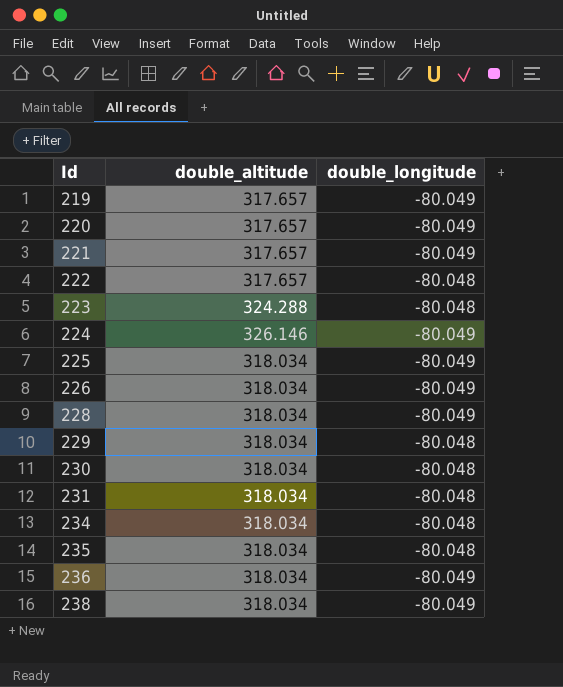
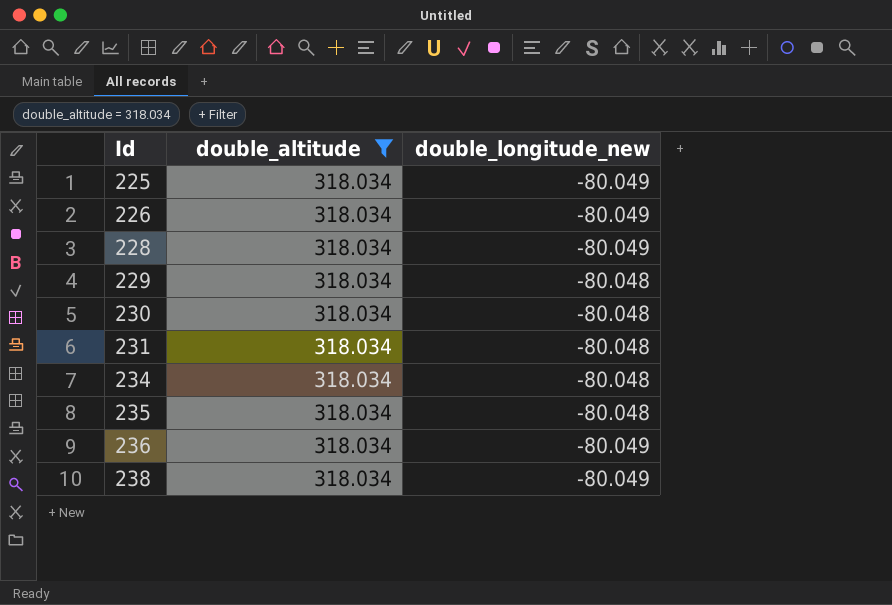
filter: none -> double_altitude = 318.034
column name: double_longitude -> double_longitude_new

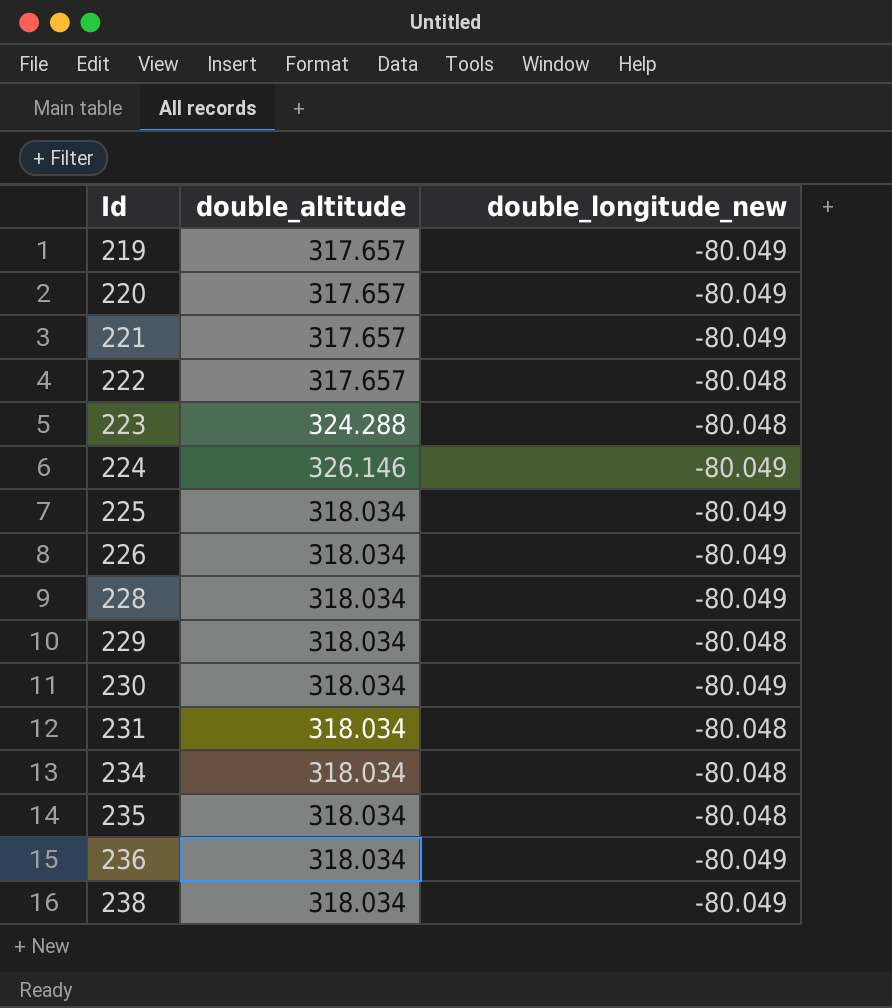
filter: double_altitude = 318.034 -> none
230 | double_longitude_new: -80.048 -> -80.049

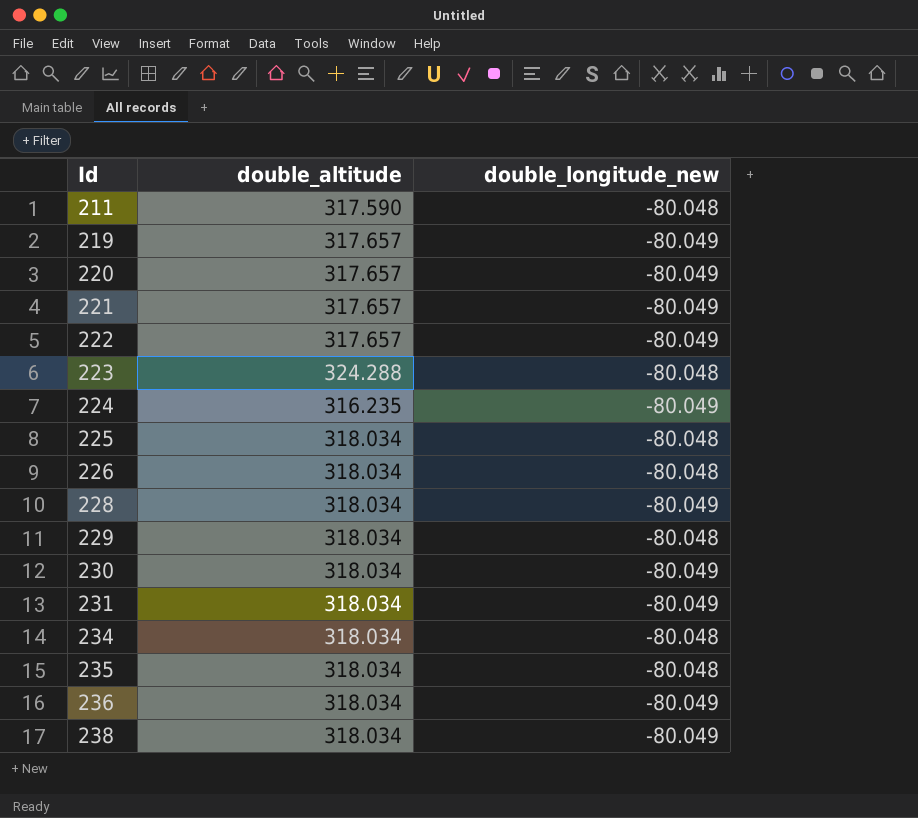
row 211: none -> 317.590 | -80.048
222 | double_longitude_new: -80.048 -> -80.049
224 | double_altitude: 326.146 -> 316.235
225 | double_longitude_new: -80.049 -> -80.048
226 | double_longitude_new: -80.049 -> -80.048
231 | double_longitude_new: -80.048 -> -80.049

